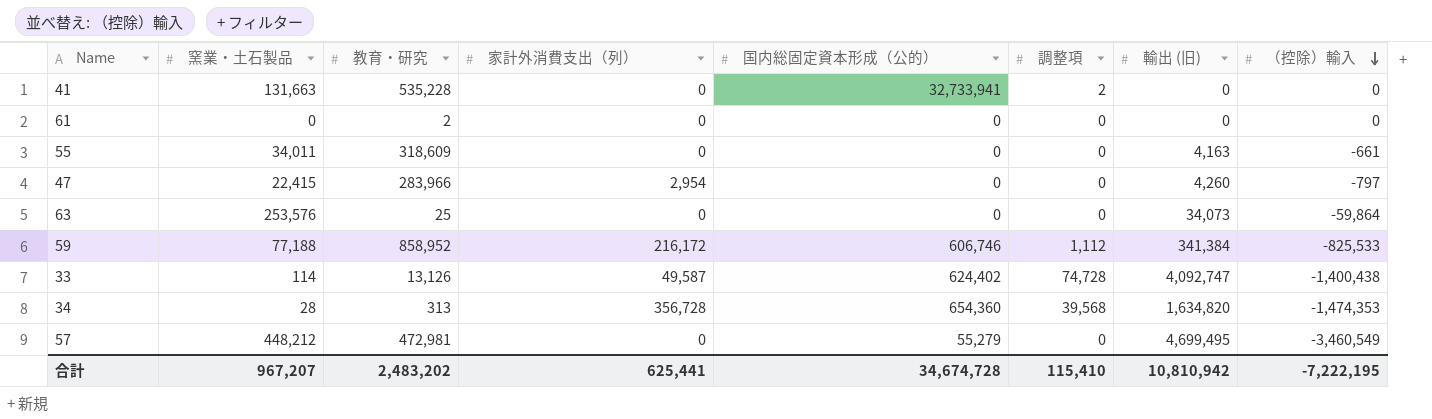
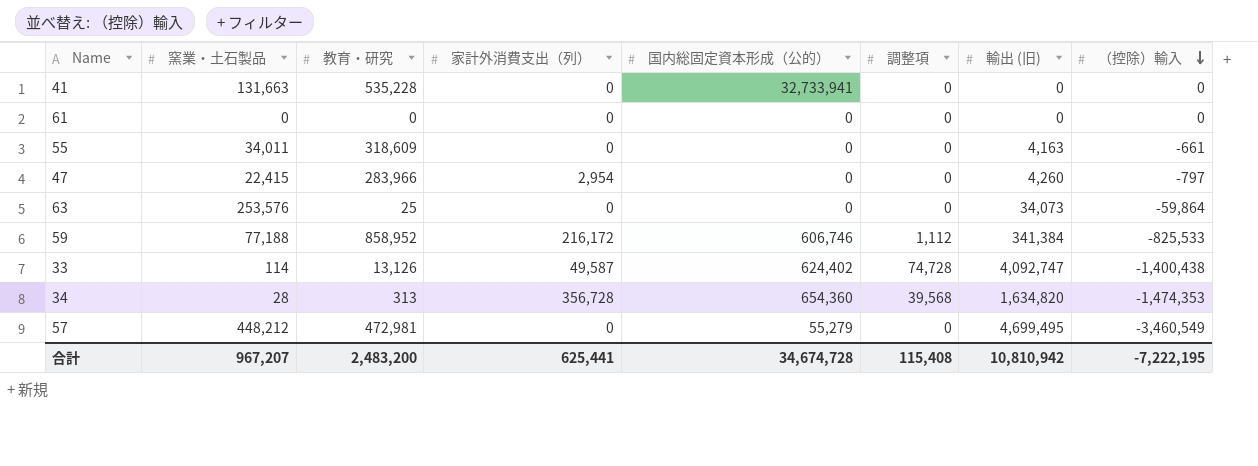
41 | 調整項: 2 -> 0
61 | 教育・研究: 2 -> 0
合計 | 教育・研究: 2,483,202 -> 2,483,200
合計 | 調整項: 115,410 -> 115,408

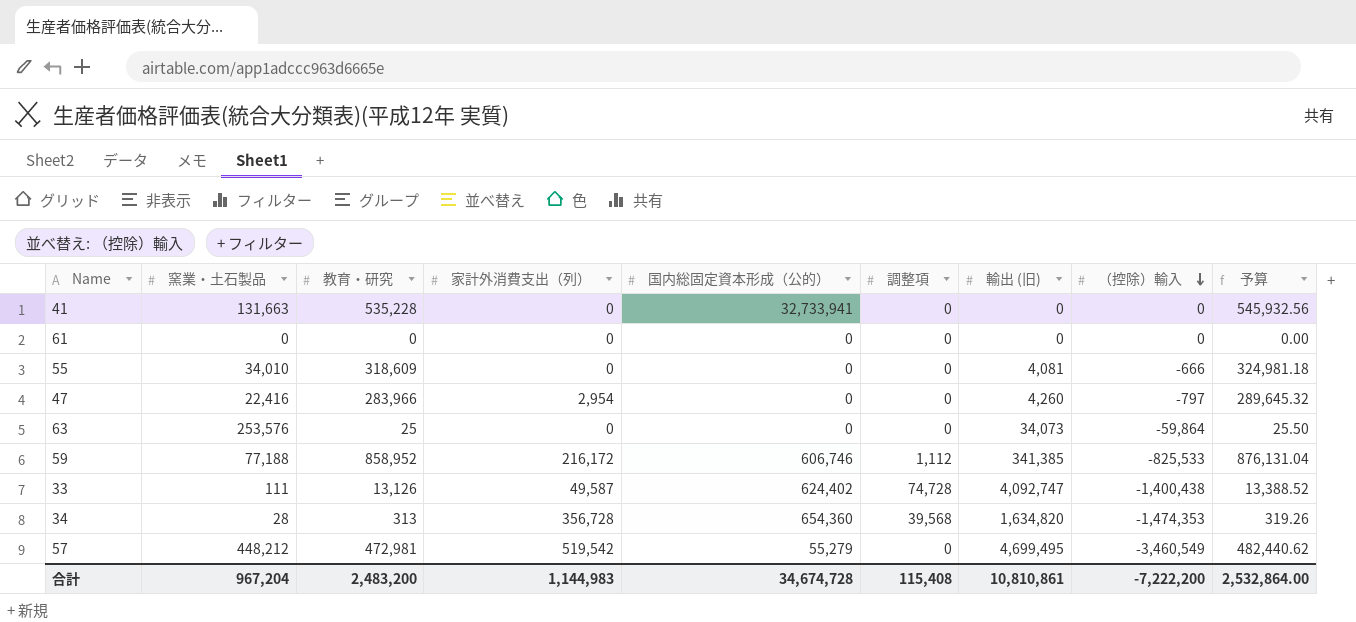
column 予算 | formula: none -> [教育・研究] * 1.02
55 | 窯業・土石製品: 34,011 -> 34,010
55 | 輸出 (旧): 4,163 -> 4,081
55 | （控除）輸入: -661 -> -666
47 | 窯業・土石製品: 22,415 -> 22,416
59 | 輸出 (旧): 341,384 -> 341,385
33 | 窯業・土石製品: 114 -> 111
57 | 家計外消費支出（列）: 0 -> 519,542
合計 | 窯業・土石製品: 967,207 -> 967,204
合計 | 家計外消費支出（列）: 625,441 -> 1,144,983
合計 | 輸出 (旧): 10,810,942 -> 10,810,861
合計 | （控除）輸入: -7,222,195 -> -7,222,200

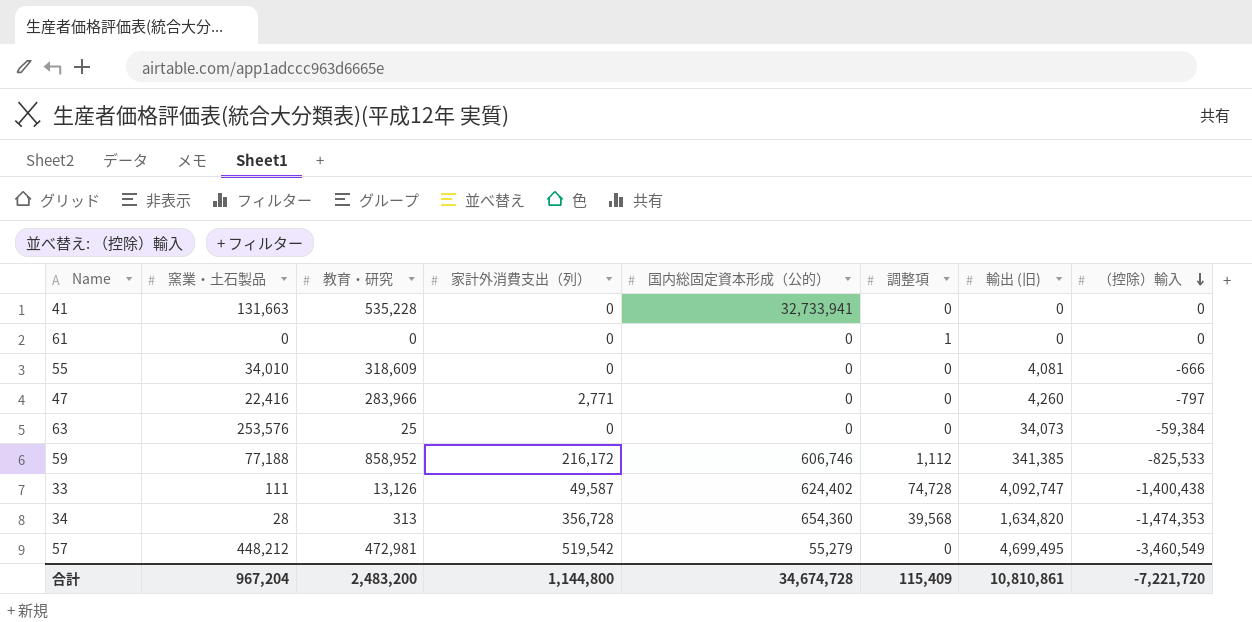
column 予算 | formula: [教育・研究] * 1.02 -> none
61 | 調整項: 0 -> 1
47 | 家計外消費支出（列）: 2,954 -> 2,771
63 | （控除）輸入: -59,864 -> -59,384
合計 | 家計外消費支出（列）: 1,144,983 -> 1,144,800
合計 | 調整項: 115,408 -> 115,409
合計 | （控除）輸入: -7,222,200 -> -7,221,720

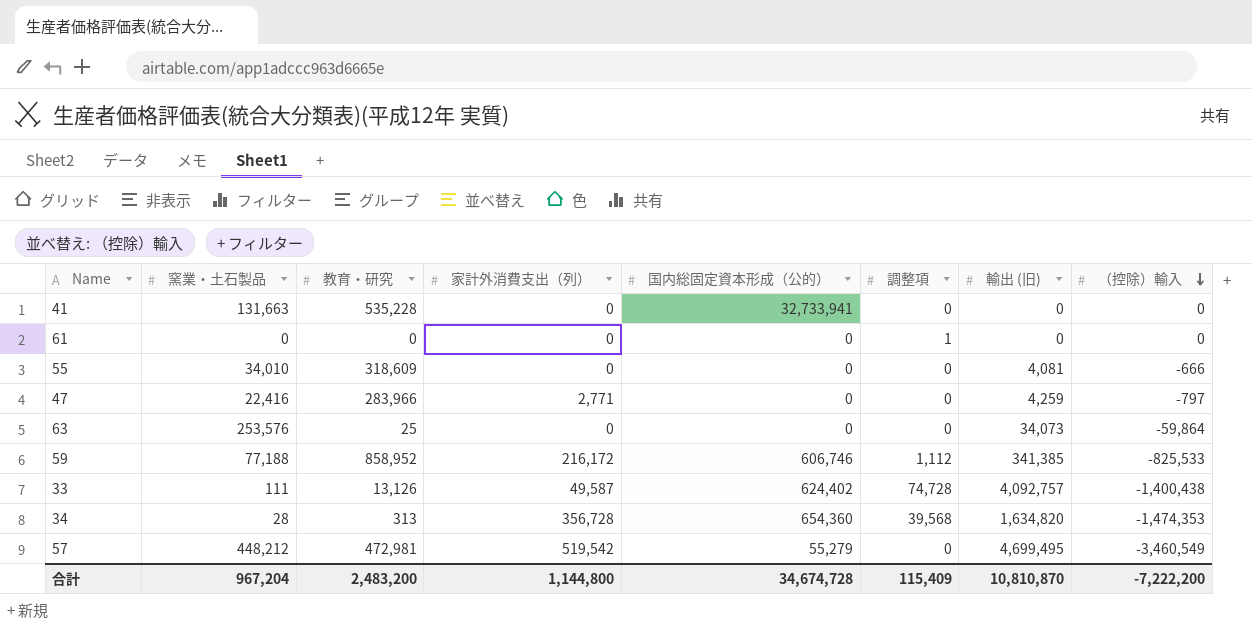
47 | 輸出 (旧): 4,260 -> 4,259
63 | （控除）輸入: -59,384 -> -59,864
33 | 輸出 (旧): 4,092,747 -> 4,092,757
合計 | 輸出 (旧): 10,810,861 -> 10,810,870
合計 | （控除）輸入: -7,221,720 -> -7,222,200

